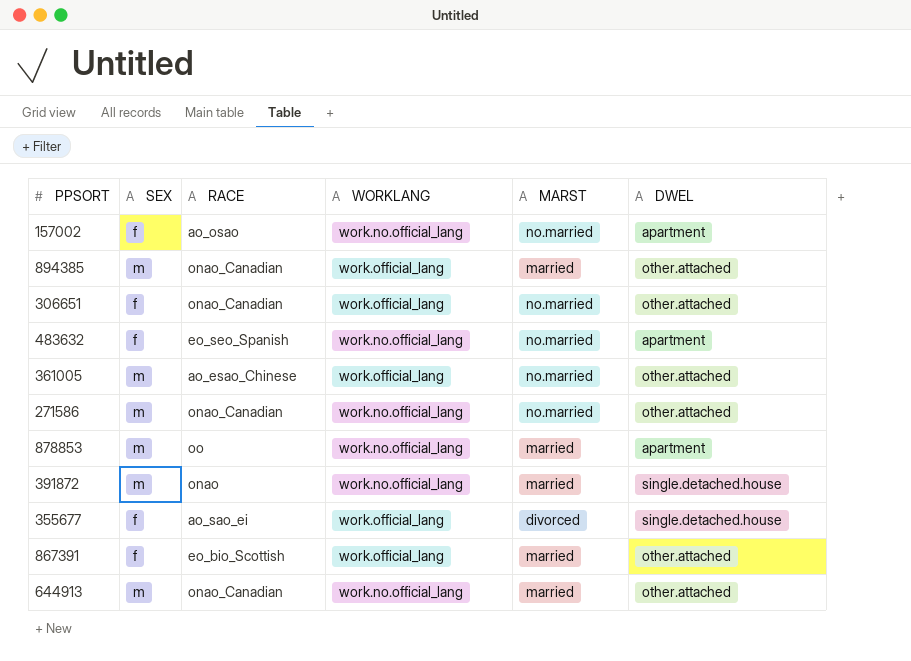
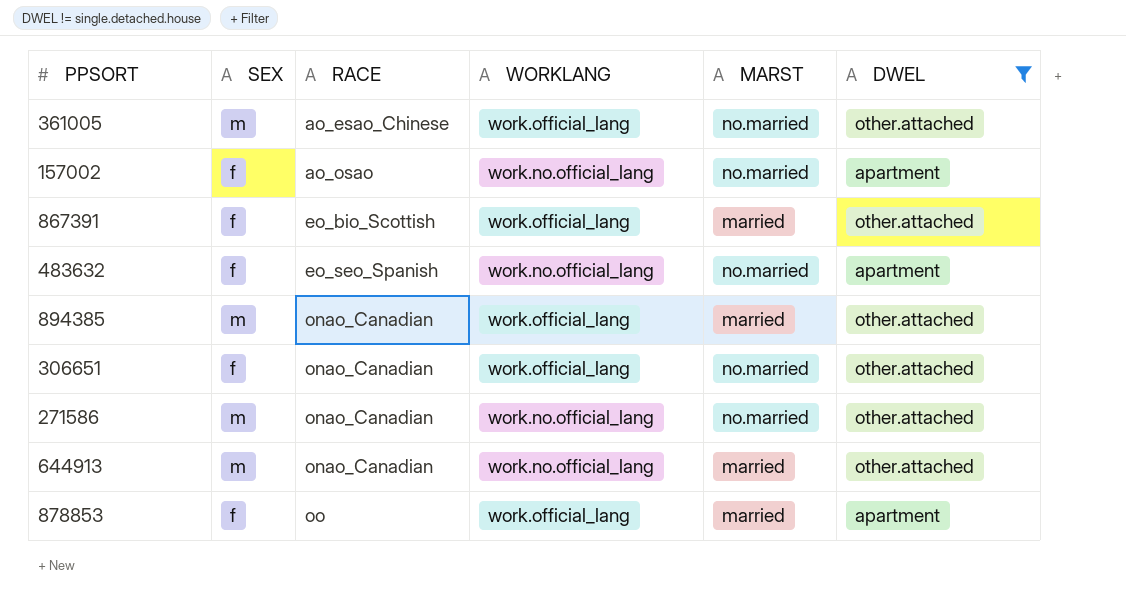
filter: none -> DWEL != single.detached.house
row order: none -> RACE ascending
878853 | SEX: m -> f
878853 | WORKLANG: work.no.official_lang -> work.official_lang

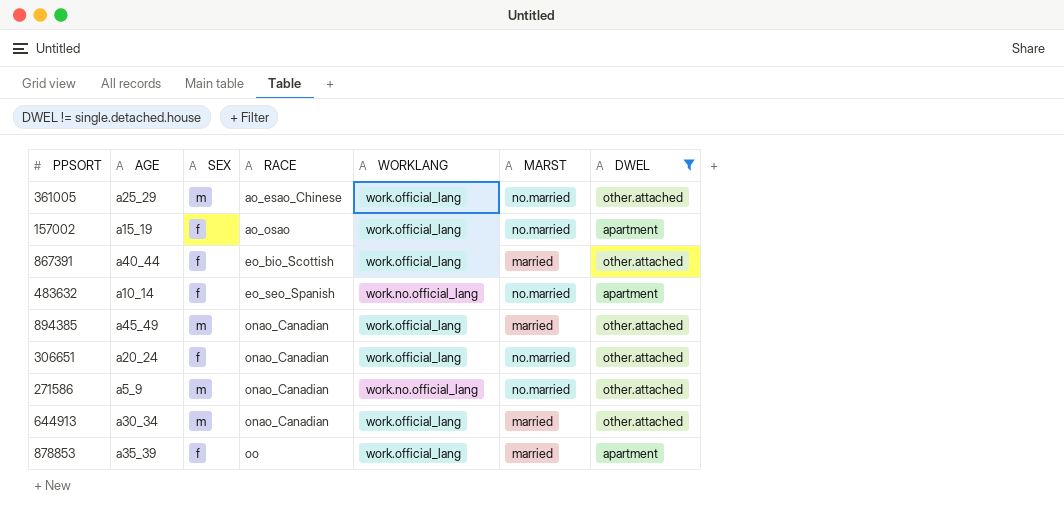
column AGE | position: none -> 2
157002 | WORKLANG: work.no.official_lang -> work.official_lang
644913 | WORKLANG: work.no.official_lang -> work.official_lang

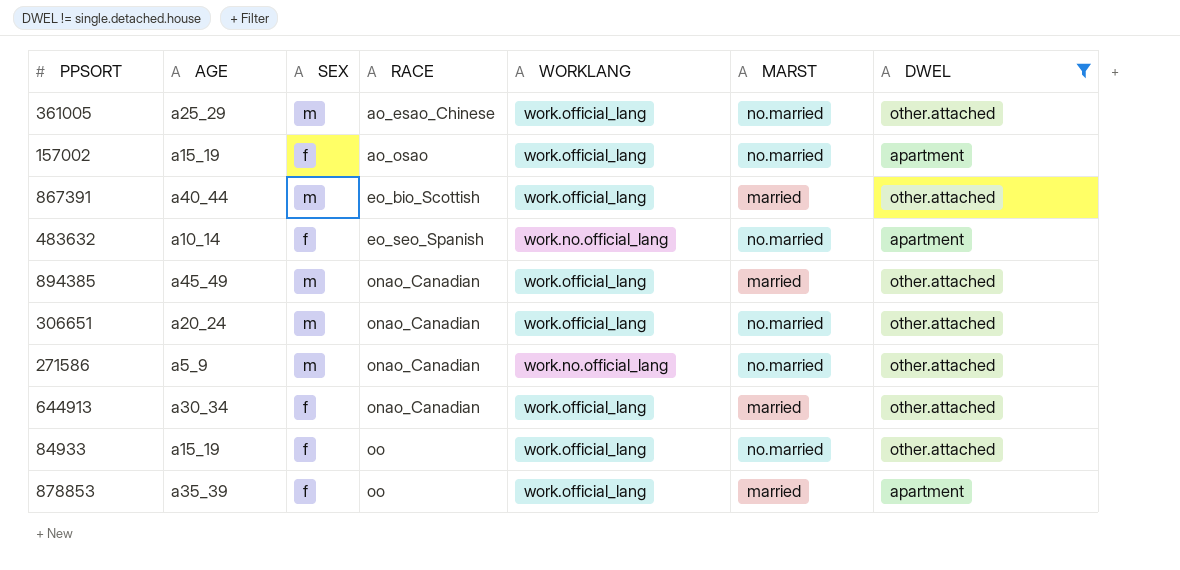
867391 | SEX: f -> m
306651 | SEX: f -> m
644913 | SEX: m -> f
row 84933: none -> a15_19 | f | oo | work.official_lang | no.married | other.attached

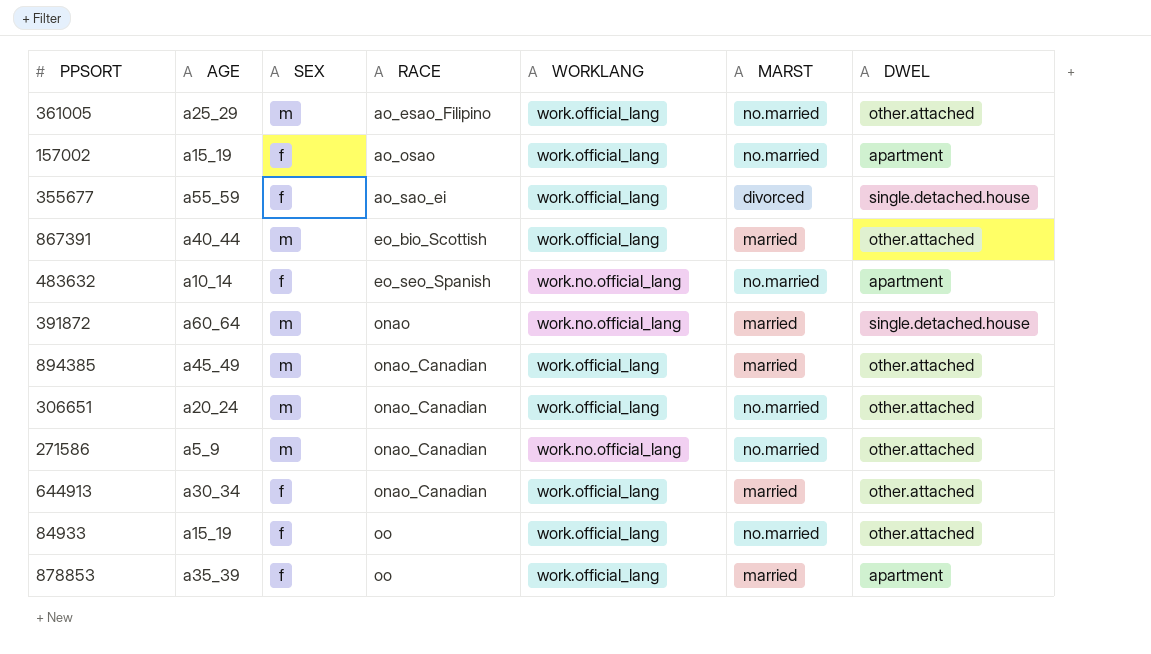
filter: DWEL != single.detached.house -> none
361005 | RACE: ao_esao_Chinese -> ao_esao_Filipino

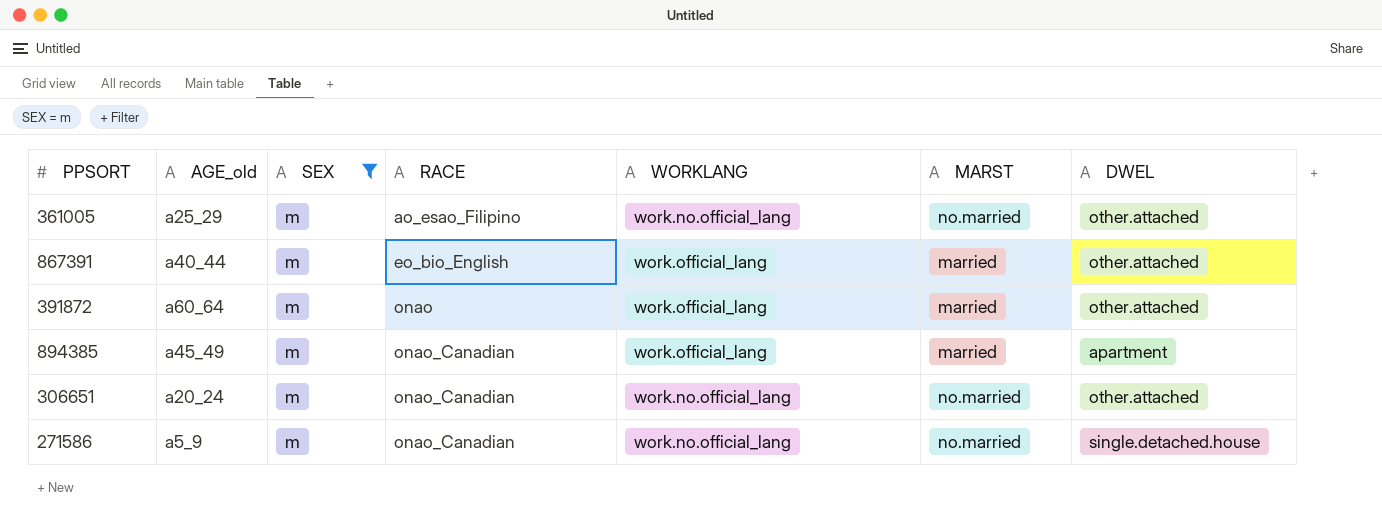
filter: none -> SEX = m
column name: AGE -> AGE_old
361005 | WORKLANG: work.official_lang -> work.no.official_lang
867391 | RACE: eo_bio_Scottish -> eo_bio_English
391872 | WORKLANG: work.no.official_lang -> work.official_lang
391872 | DWEL: single.detached.house -> other.attached
894385 | DWEL: other.attached -> apartment
306651 | WORKLANG: work.official_lang -> work.no.official_lang
271586 | DWEL: other.attached -> single.detached.house

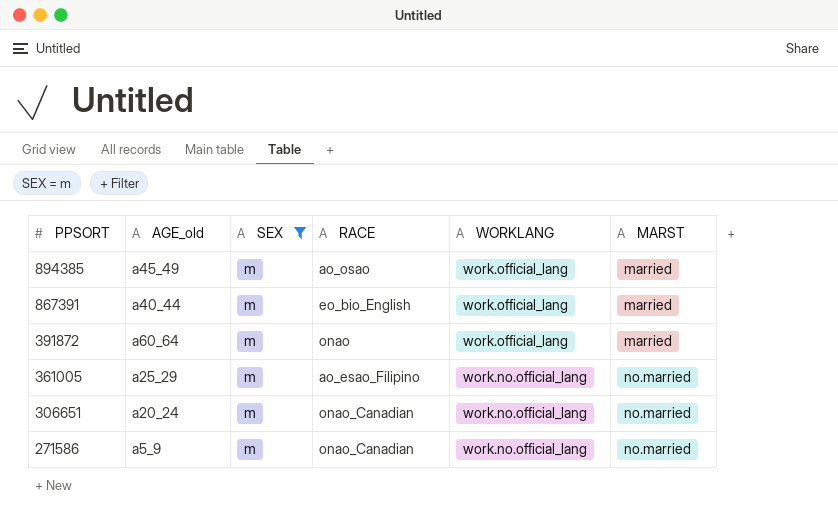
row order: RACE ascending -> PPSORT descending
column DWEL | position: 7 -> none
894385 | RACE: onao_Canadian -> ao_osao

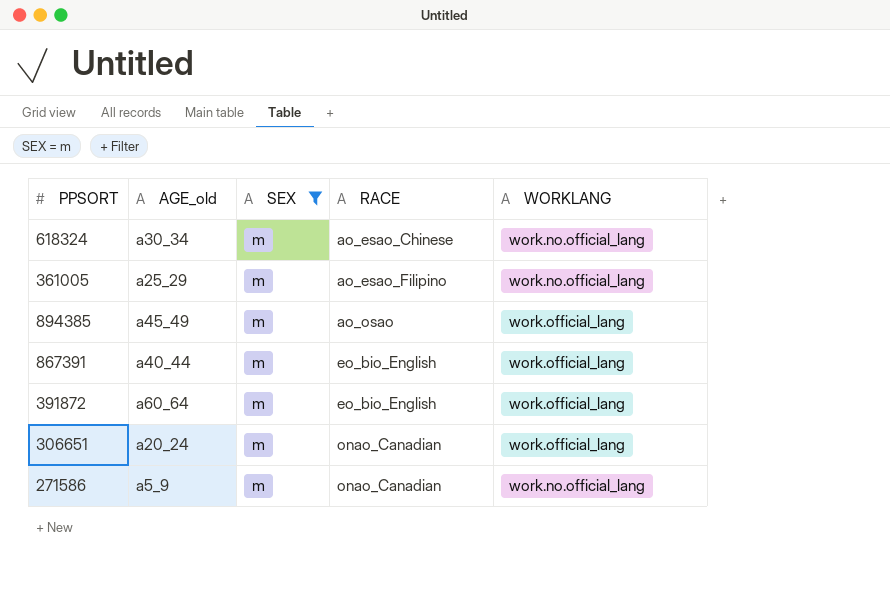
row order: PPSORT descending -> RACE ascending
column MARST | position: 6 -> none
row 618324: none -> a30_34 | m | ao_esao_Chinese | work.no.official_lang
391872 | RACE: onao -> eo_bio_English
306651 | WORKLANG: work.no.official_lang -> work.official_lang

